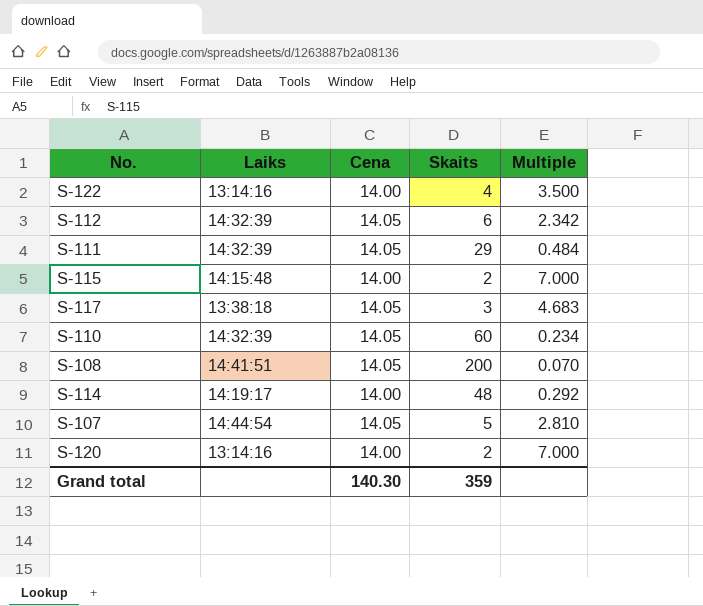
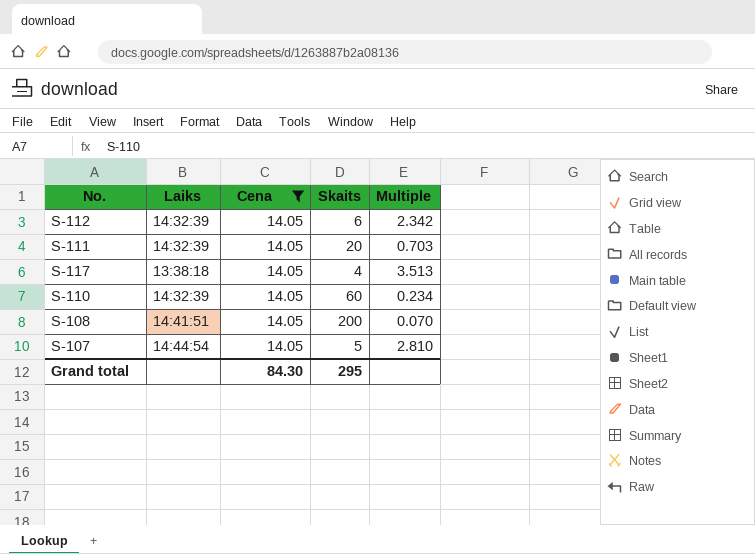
filter: none -> Cena = 14.05
S-111 | Skaits: 29 -> 20
S-111 | Multiple: 0.484 -> 0.703
S-117 | Skaits: 3 -> 4
S-117 | Multiple: 4.683 -> 3.513
Grand total | Cena: 140.30 -> 84.30
Grand total | Skaits: 359 -> 295

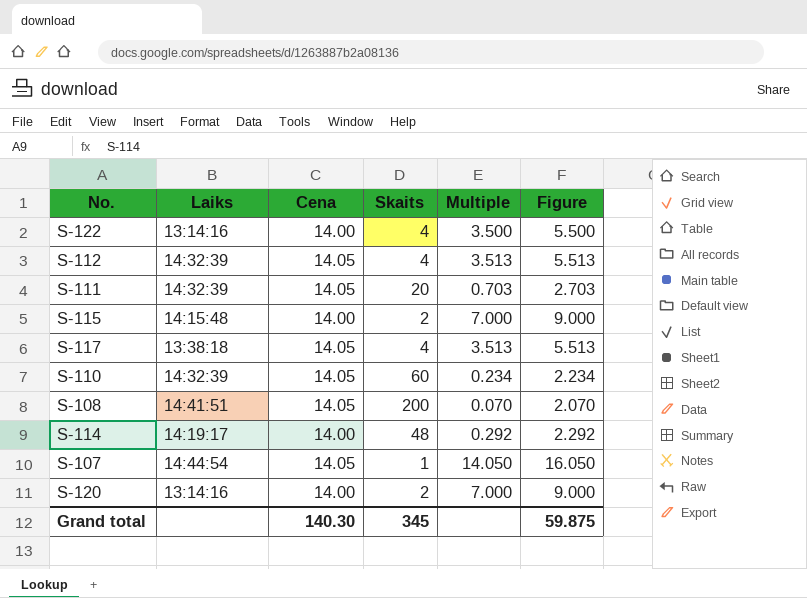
filter: Cena = 14.05 -> none
column Figure | formula: none -> [Multiple] + 2
S-112 | Skaits: 6 -> 4
S-112 | Multiple: 2.342 -> 3.513
S-107 | Skaits: 5 -> 1
S-107 | Multiple: 2.810 -> 14.050
Grand total | Cena: 84.30 -> 140.30
Grand total | Skaits: 295 -> 345

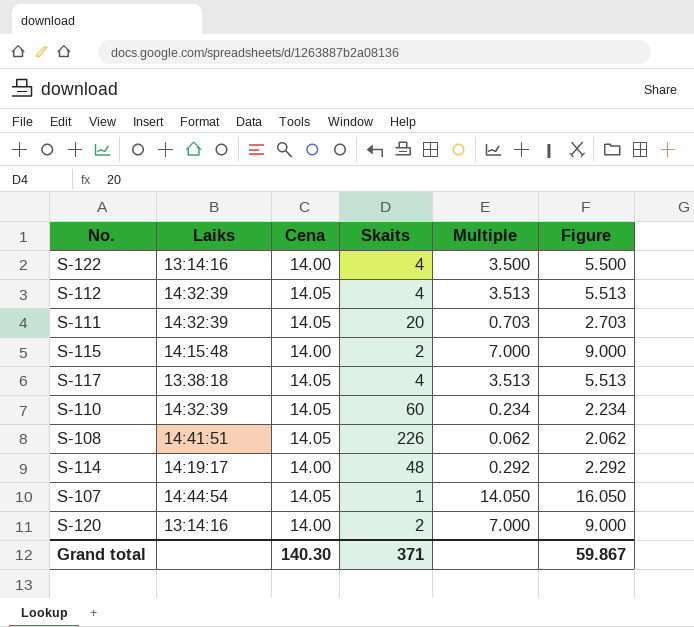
S-108 | Skaits: 200 -> 226
S-108 | Multiple: 0.070 -> 0.062
S-108 | Figure: 2.070 -> 2.062
Grand total | Skaits: 345 -> 371
Grand total | Figure: 59.875 -> 59.867

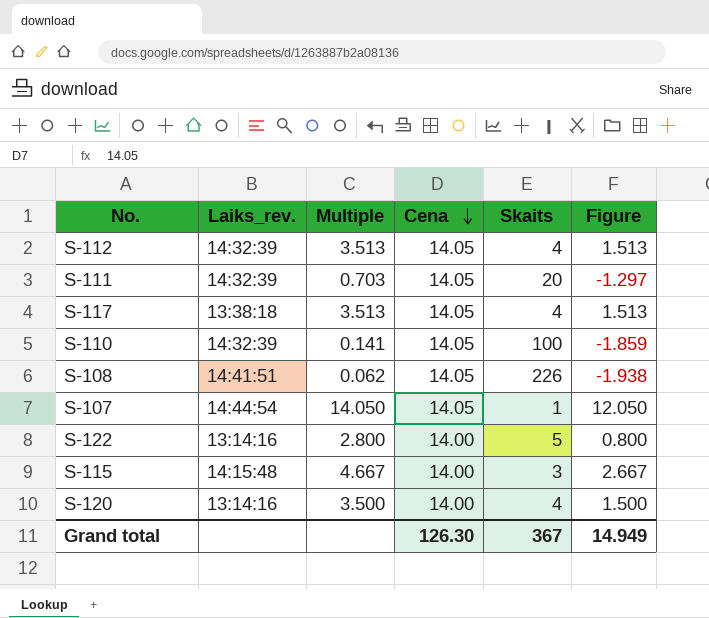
row order: none -> Cena descending
column name: Laiks -> Laiks_rev.
column Multiple | position: 5 -> 3
column Figure | formula: [Multiple] + 2 -> [Multiple] - 2
row S-114: 14:19:17 | 14.00 | 48 | 0.292 | 2.292 -> none
S-110 | Multiple: 0.234 -> 0.141
S-110 | Skaits: 60 -> 100
S-122 | Multiple: 3.500 -> 2.800
S-122 | Skaits: 4 -> 5
S-115 | Multiple: 7.000 -> 4.667
S-115 | Skaits: 2 -> 3
S-120 | Multiple: 7.000 -> 3.500
S-120 | Skaits: 2 -> 4
Grand total | Cena: 140.30 -> 126.30
Grand total | Skaits: 371 -> 367
Grand total | Figure: 59.867 -> 14.949

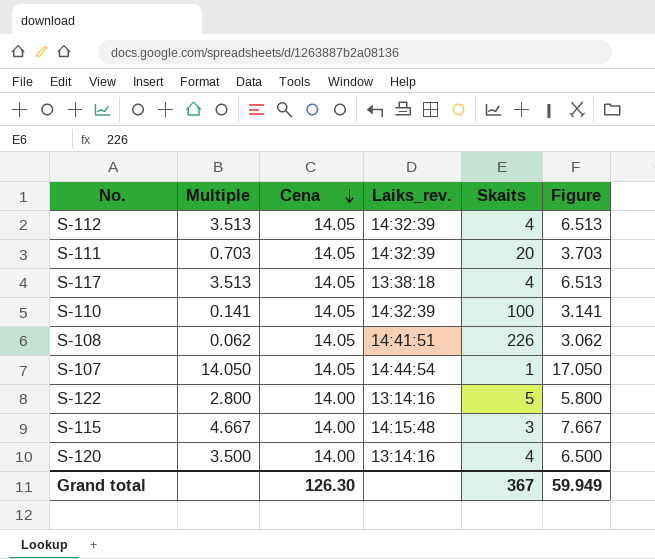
column Laiks_rev. | position: 2 -> 4
column Figure | formula: [Multiple] - 2 -> [Multiple] + 3
Grand total | Figure: 14.949 -> 59.949

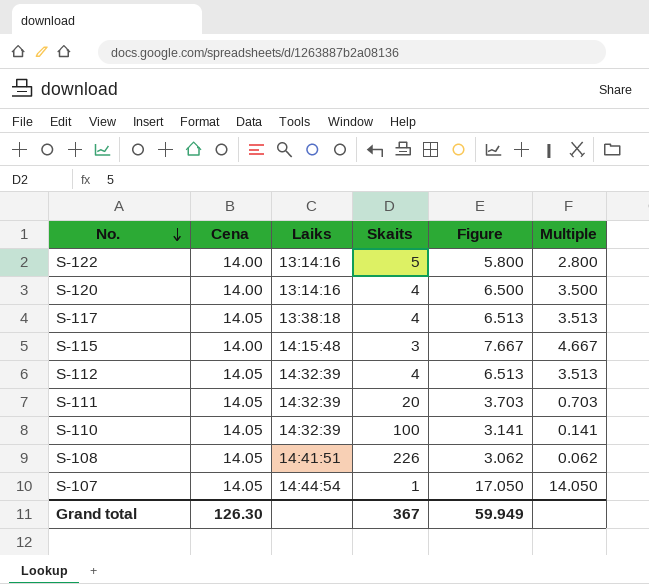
row order: Cena descending -> No. descending
column name: Laiks_rev. -> Laiks
column Multiple | position: 2 -> 6

